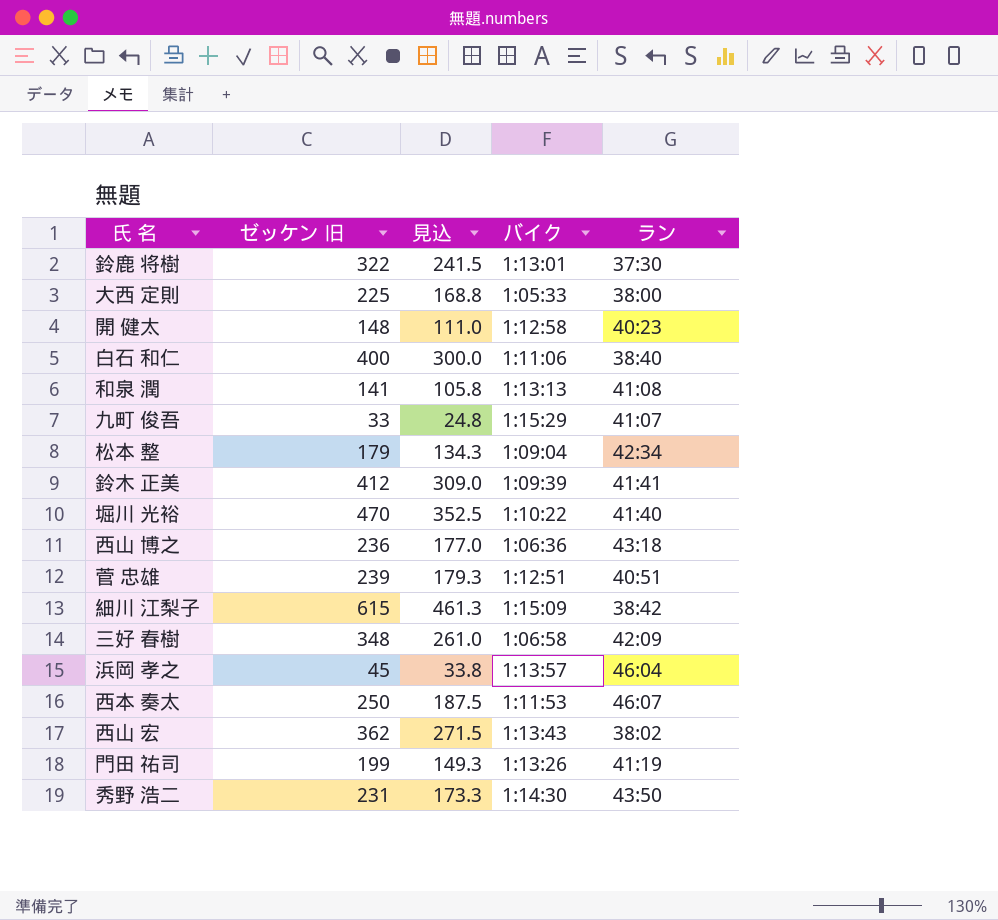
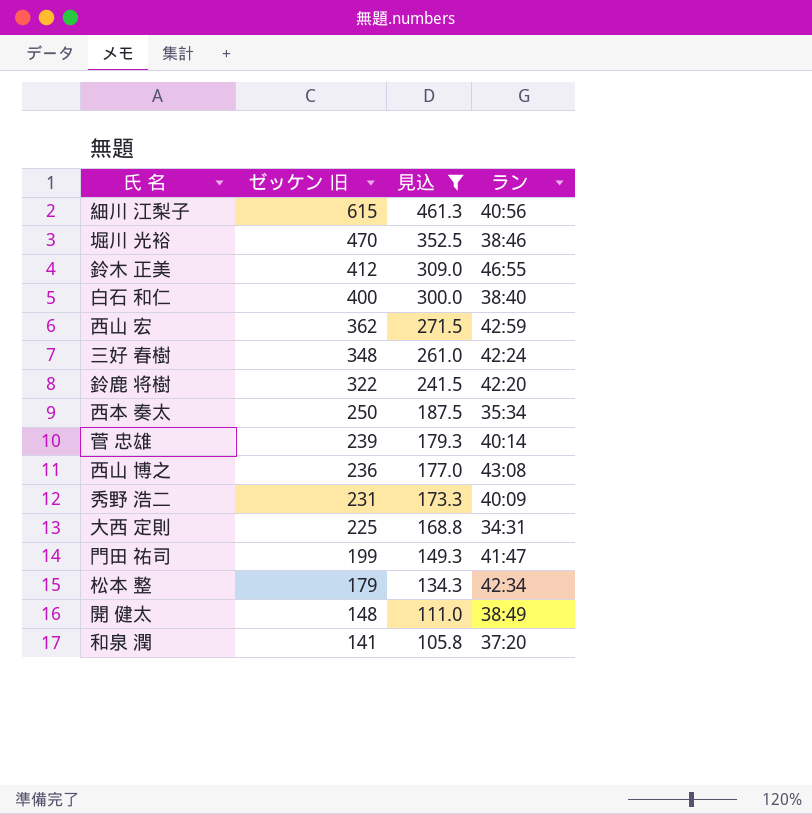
filter: none -> 見込 >= 105.8
row order: none -> ゼッケン 旧 descending
column バイク | position: 4 -> none
細川 江梨子 | ラン: 38:42 -> 40:56
堀川 光裕 | ラン: 41:40 -> 38:46
鈴木 正美 | ラン: 41:41 -> 46:55
西山 宏 | ラン: 38:02 -> 42:59
三好 春樹 | ラン: 42:09 -> 42:24
鈴鹿 将樹 | ラン: 37:30 -> 42:20
西本 奏太 | ラン: 46:07 -> 35:34
菅 忠雄 | ラン: 40:51 -> 40:14
西山 博之 | ラン: 43:18 -> 43:08
秀野 浩二 | ラン: 43:50 -> 40:09
大西 定則 | ラン: 38:00 -> 34:31
門田 祐司 | ラン: 41:19 -> 41:47
開 健太 | ラン: 40:23 -> 38:49
和泉 潤 | ラン: 41:08 -> 37:20

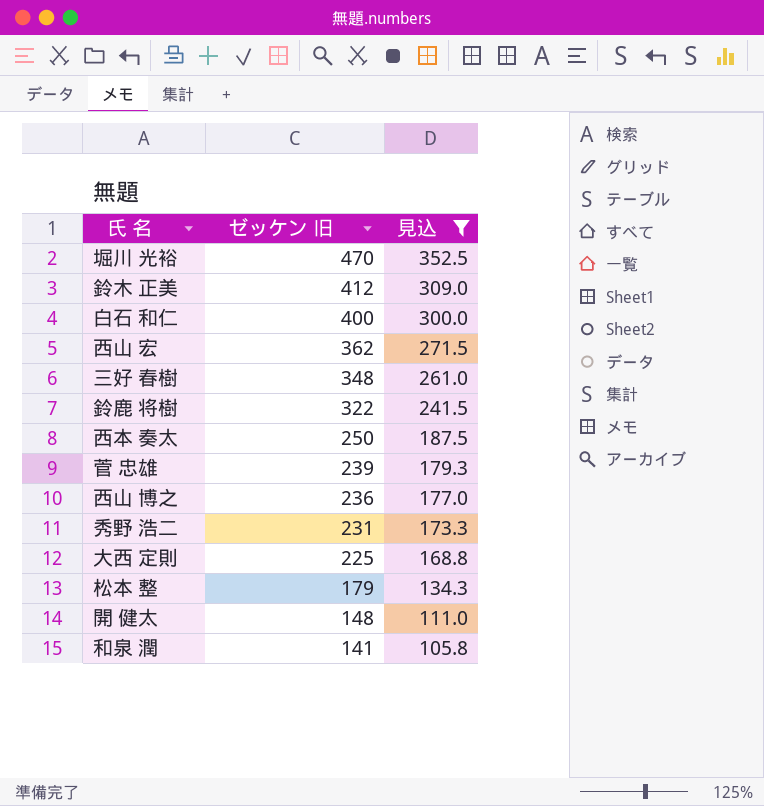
column ラン | position: 4 -> none
row 細川 江梨子: 615 | 461.3 | 40:56 -> none
row 門田 祐司: 199 | 149.3 | 41:47 -> none

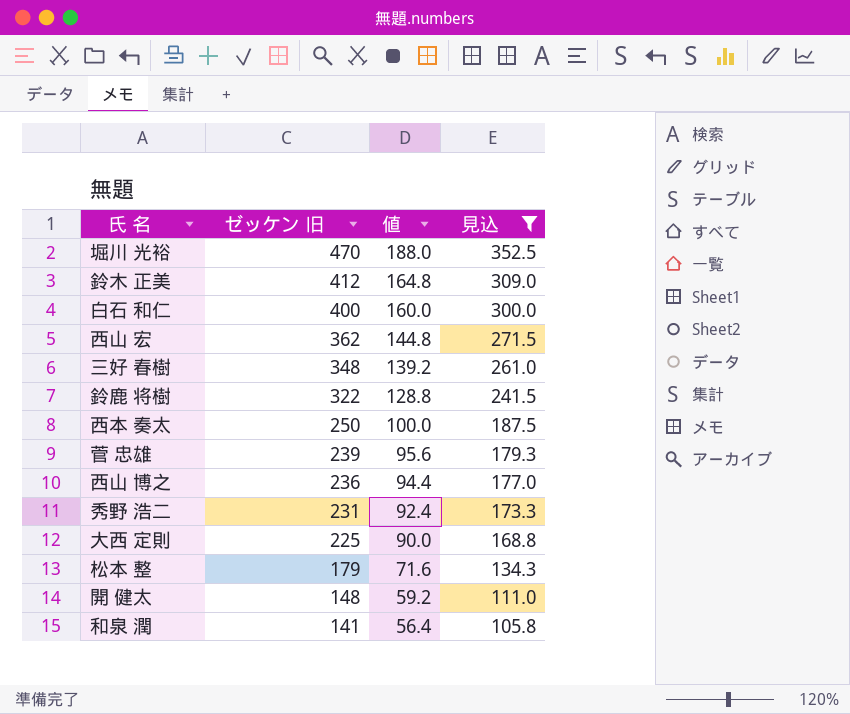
column 値 | formula: none -> [ゼッケン 旧] * 0.4

